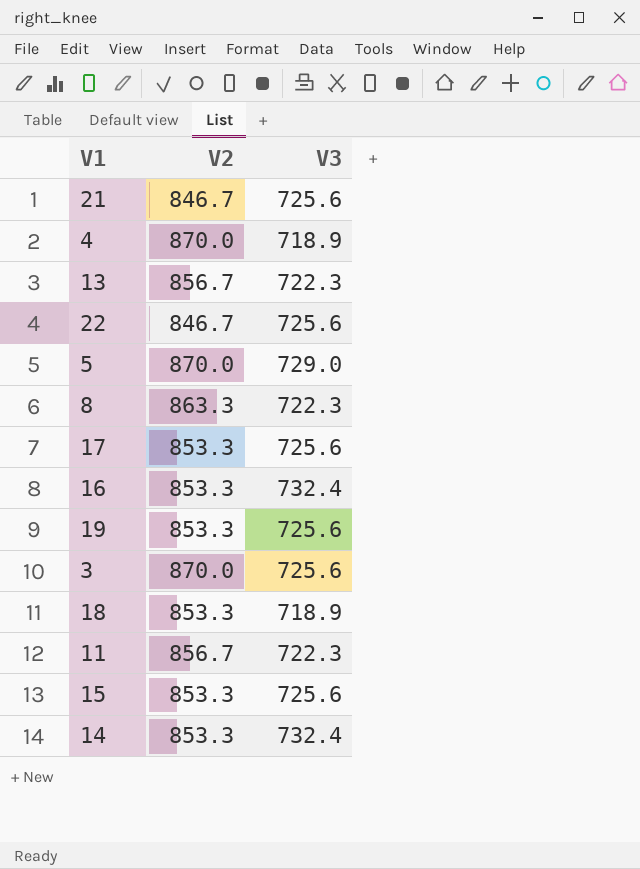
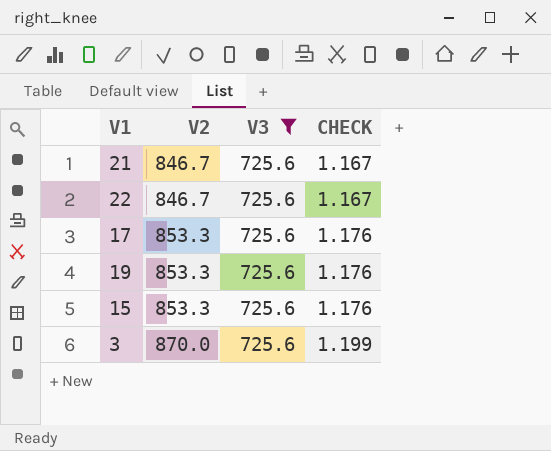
filter: none -> V3 = 725.6
row order: none -> V2 ascending
column CHECK | formula: none -> [V2] / [V3]

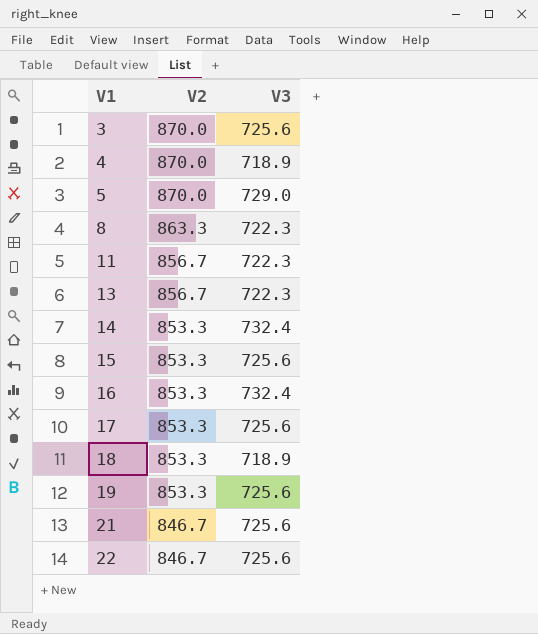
filter: V3 = 725.6 -> none
row order: V2 ascending -> V1 ascending
column CHECK | formula: [V2] / [V3] -> none

